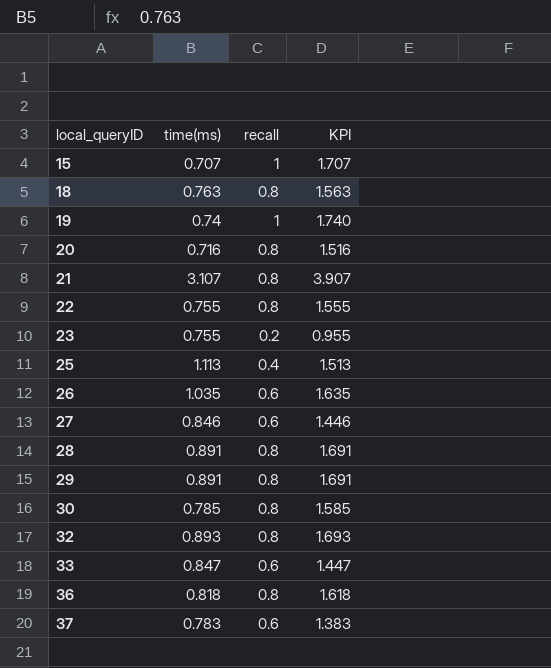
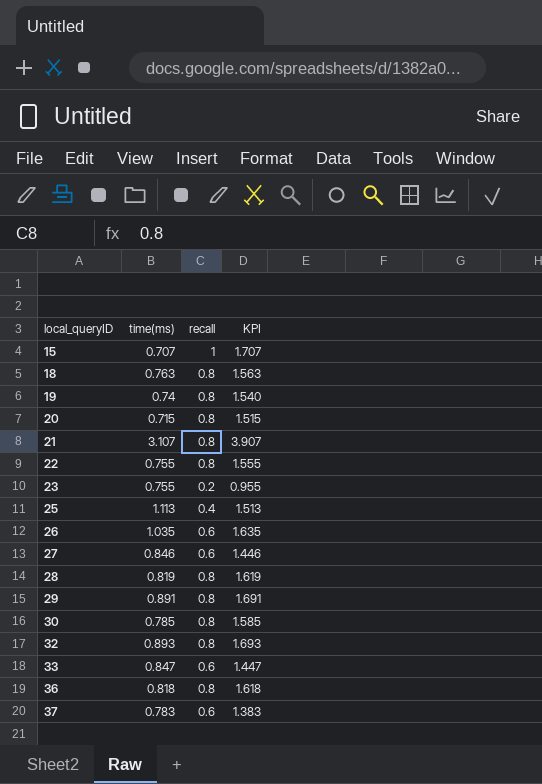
19 | recall: 1 -> 0.8
19 | KPI: 1.740 -> 1.540
20 | time(ms): 0.716 -> 0.715
20 | KPI: 1.516 -> 1.515
28 | time(ms): 0.891 -> 0.819
28 | KPI: 1.691 -> 1.619

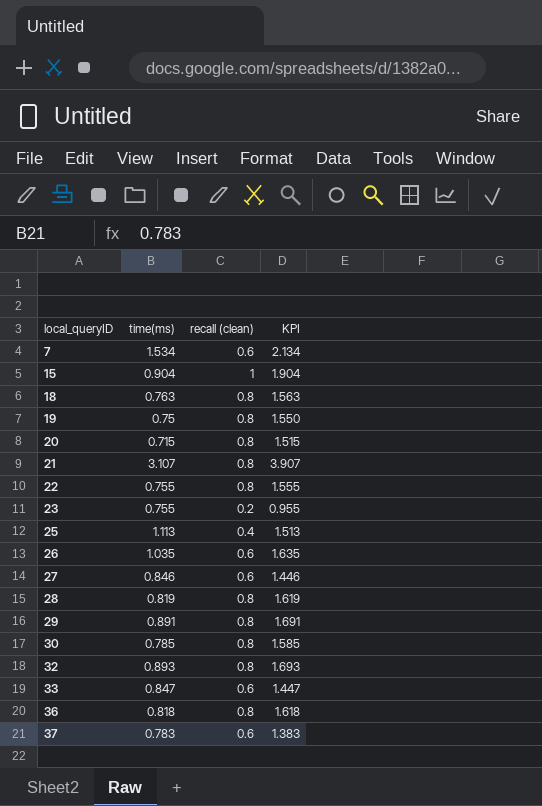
column name: recall -> recall (clean)
row 7: none -> 1.534 | 0.6 | 2.134
15 | time(ms): 0.707 -> 0.904
15 | KPI: 1.707 -> 1.904
19 | time(ms): 0.74 -> 0.75
19 | KPI: 1.540 -> 1.550

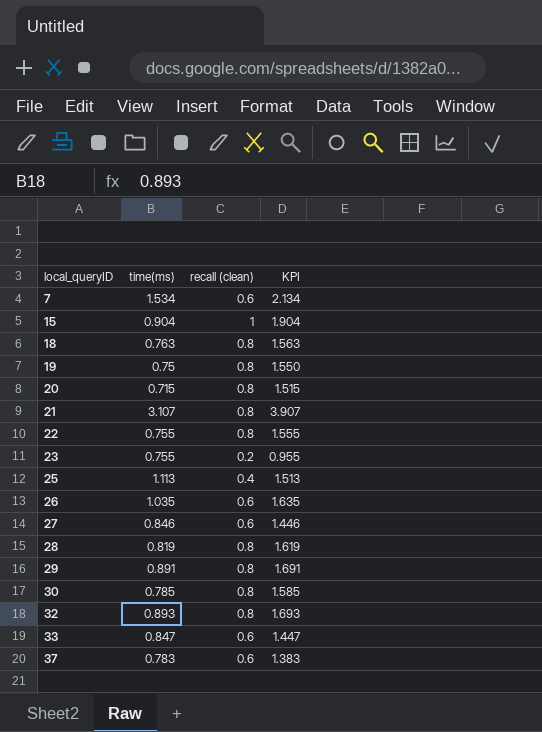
row 36: 0.818 | 0.8 | 1.618 -> none

